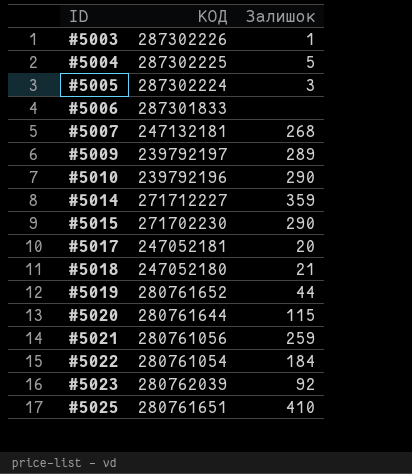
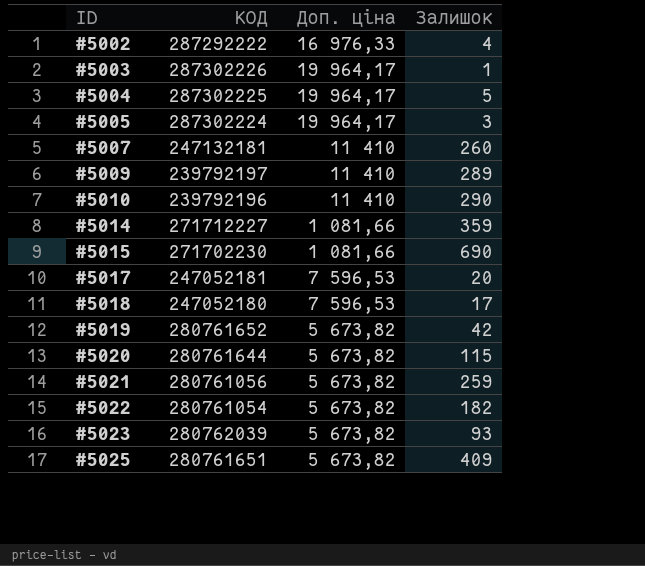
column Доп. ціна | position: none -> 3
row #5006: 287301833 | none -> none
row #5002: none -> 287292222 | 16 976,33 | 4
#5007 | Залишок: 268 -> 260
#5015 | Залишок: 290 -> 690
#5018 | Залишок: 21 -> 17
#5019 | Залишок: 44 -> 42
#5022 | Залишок: 184 -> 182
#5023 | Залишок: 92 -> 93
#5025 | Залишок: 410 -> 409

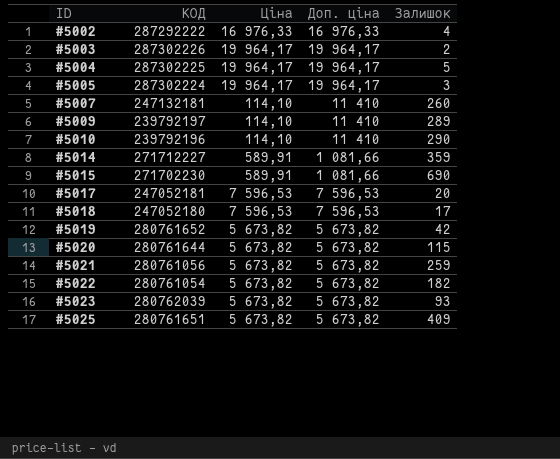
column Ціна | position: none -> 3
#5003 | Залишок: 1 -> 2

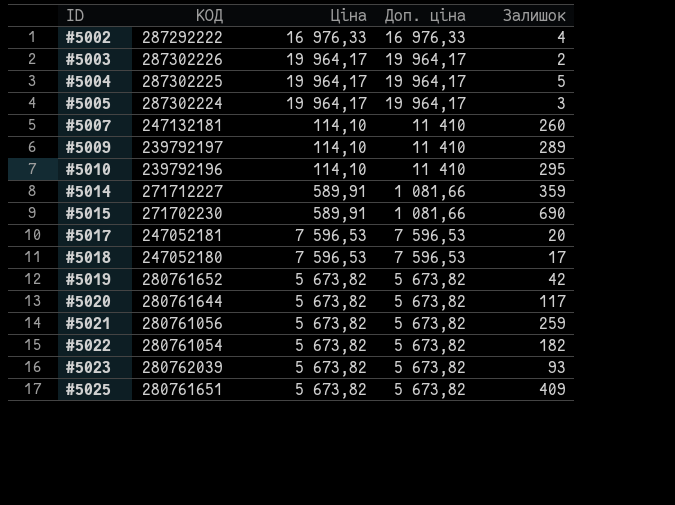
#5010 | Залишок: 290 -> 295
#5020 | Залишок: 115 -> 117

